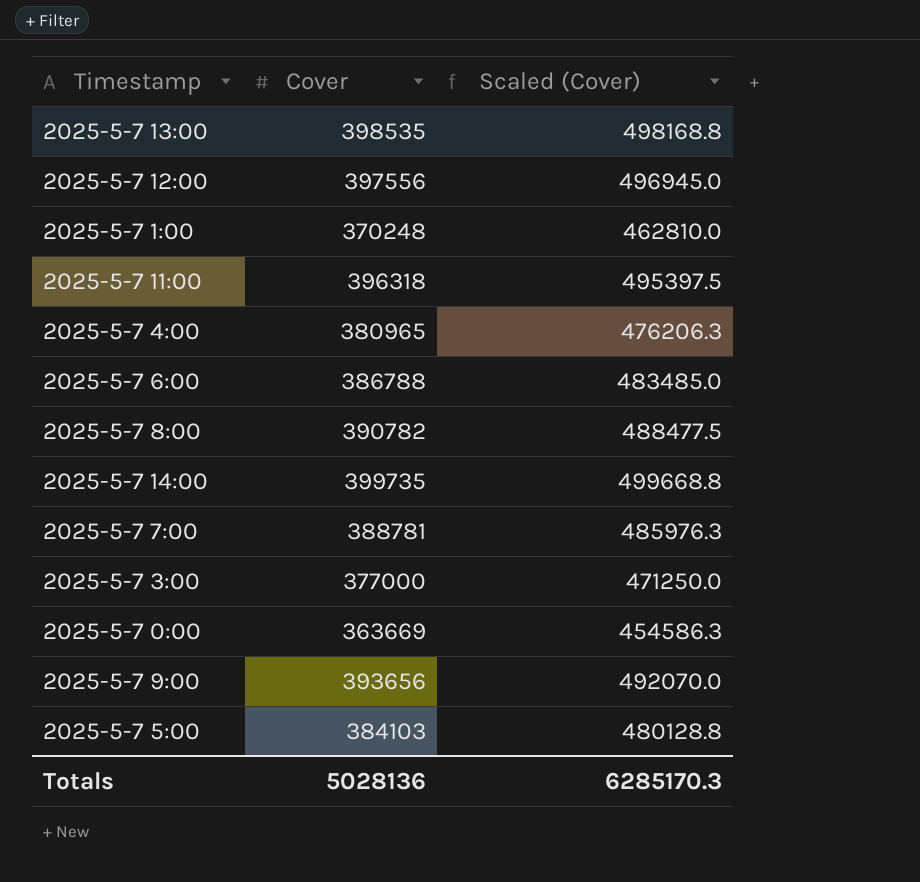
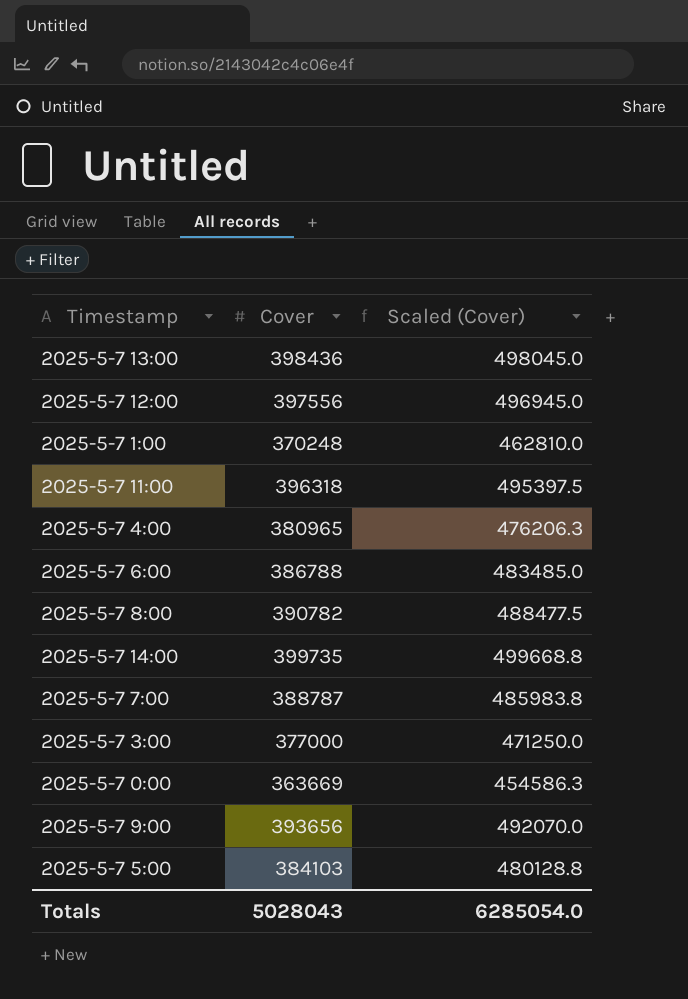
2025-5-7 13:00 | Cover: 398535 -> 398436
2025-5-7 13:00 | Scaled (Cover): 498168.8 -> 498045.0
2025-5-7 7:00 | Cover: 388781 -> 388787
2025-5-7 7:00 | Scaled (Cover): 485976.3 -> 485983.8
Totals | Cover: 5028136 -> 5028043
Totals | Scaled (Cover): 6285170.3 -> 6285054.0

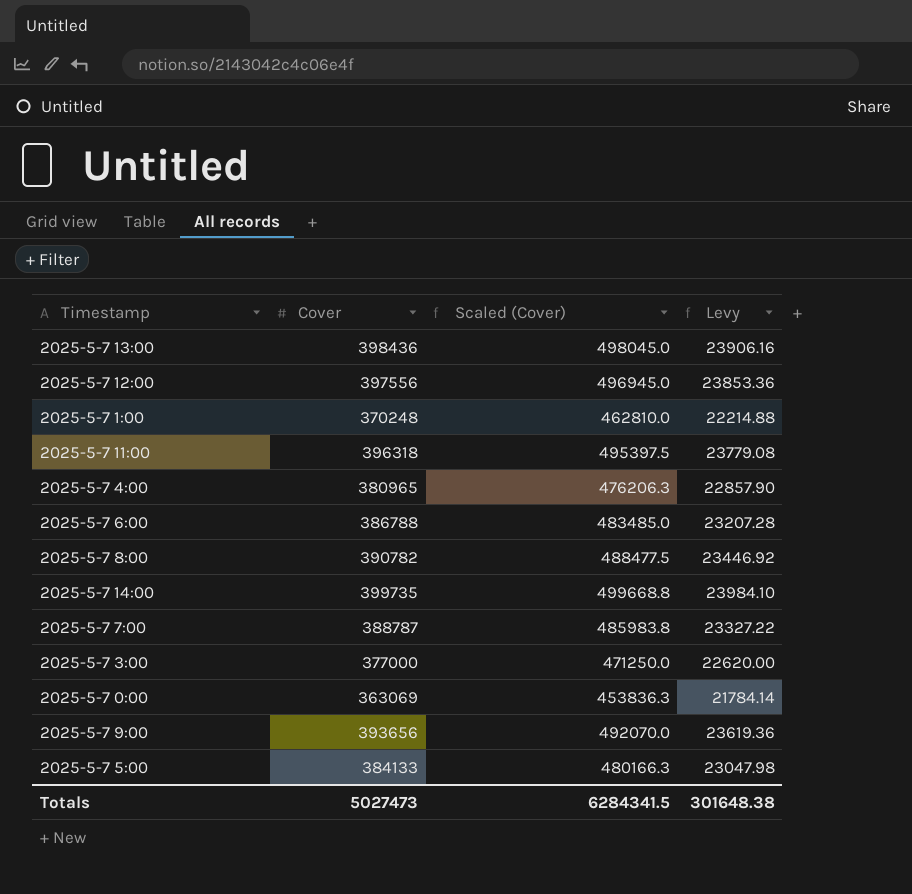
column Levy | formula: none -> [Cover] * 0.06
2025-5-7 0:00 | Cover: 363669 -> 363069
2025-5-7 0:00 | Scaled (Cover): 454586.3 -> 453836.3
2025-5-7 5:00 | Cover: 384103 -> 384133
2025-5-7 5:00 | Scaled (Cover): 480128.8 -> 480166.3
Totals | Cover: 5028043 -> 5027473
Totals | Scaled (Cover): 6285054.0 -> 6284341.5

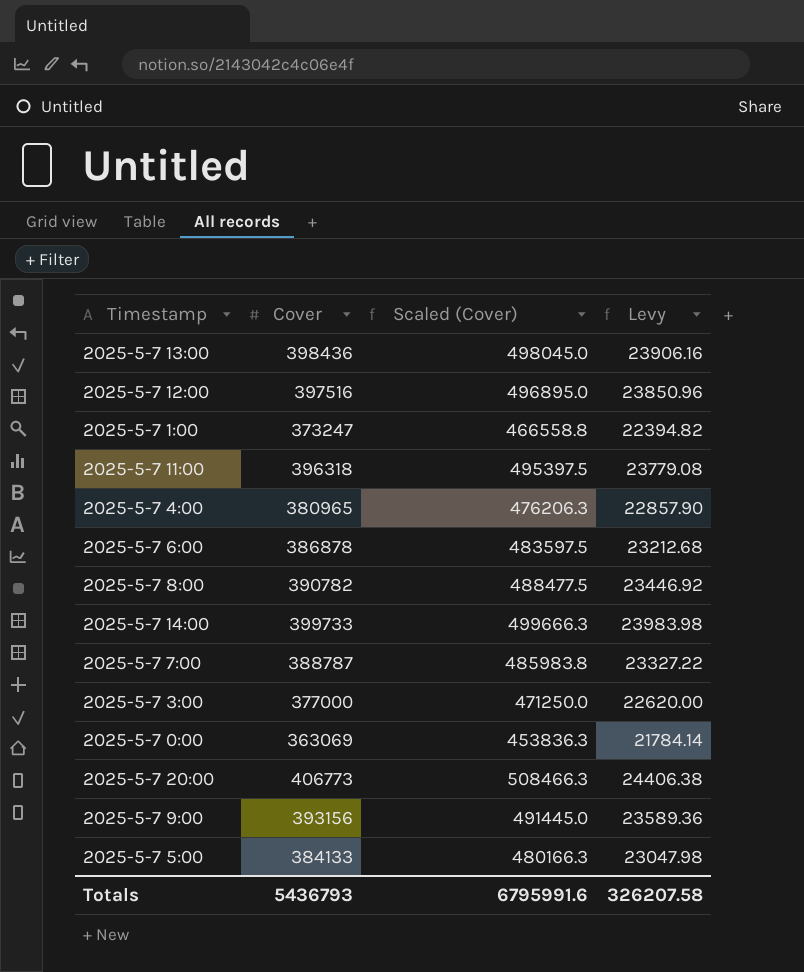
2025-5-7 12:00 | Cover: 397556 -> 397516
2025-5-7 12:00 | Scaled (Cover): 496945.0 -> 496895.0
2025-5-7 12:00 | Levy: 23853.36 -> 23850.96
2025-5-7 1:00 | Cover: 370248 -> 373247
2025-5-7 1:00 | Scaled (Cover): 462810.0 -> 466558.8
2025-5-7 1:00 | Levy: 22214.88 -> 22394.82
2025-5-7 6:00 | Cover: 386788 -> 386878
2025-5-7 6:00 | Scaled (Cover): 483485.0 -> 483597.5
2025-5-7 6:00 | Levy: 23207.28 -> 23212.68
2025-5-7 14:00 | Cover: 399735 -> 399733
2025-5-7 14:00 | Scaled (Cover): 499668.8 -> 499666.3
2025-5-7 14:00 | Levy: 23984.10 -> 23983.98
row 2025-5-7 20:00: none -> 406773 | 508466.3 | 24406.38
2025-5-7 9:00 | Cover: 393656 -> 393156
2025-5-7 9:00 | Scaled (Cover): 492070.0 -> 491445.0
2025-5-7 9:00 | Levy: 23619.36 -> 23589.36
Totals | Cover: 5027473 -> 5436793
Totals | Scaled (Cover): 6284341.5 -> 6795991.6
Totals | Levy: 301648.38 -> 326207.58

